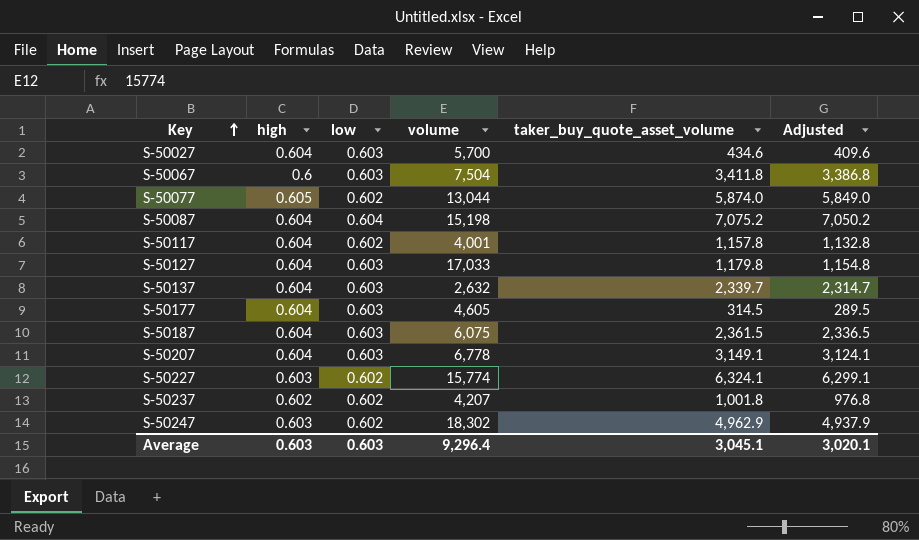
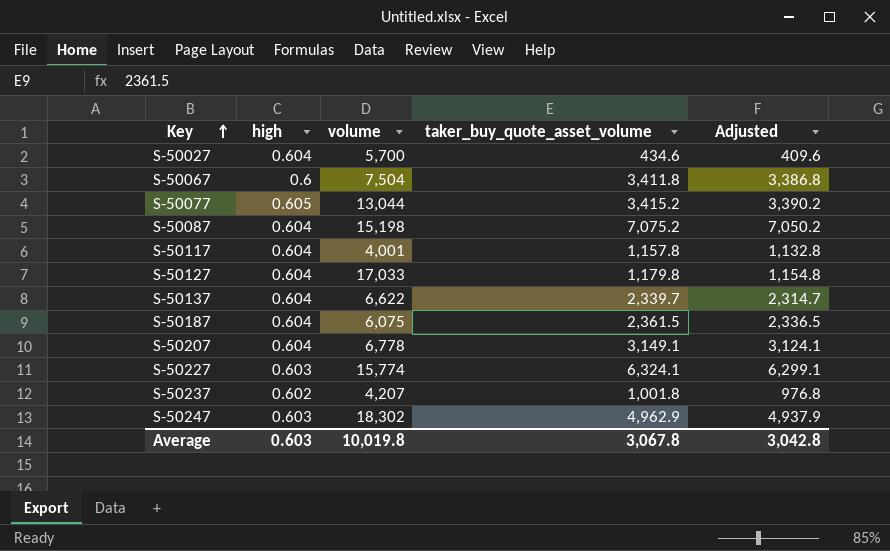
column low | position: 3 -> none
row S-50177: 0.604 | 0.603 | 4,605 | 314.5 | 289.5 -> none
S-50077 | taker_buy_quote_asset_volume: 5,874.0 -> 3,415.2
S-50077 | Adjusted: 5,849.0 -> 3,390.2
S-50137 | volume: 2,632 -> 6,622
Average | volume: 9,296.4 -> 10,019.8
Average | taker_buy_quote_asset_volume: 3,045.1 -> 3,067.8
Average | Adjusted: 3,020.1 -> 3,042.8

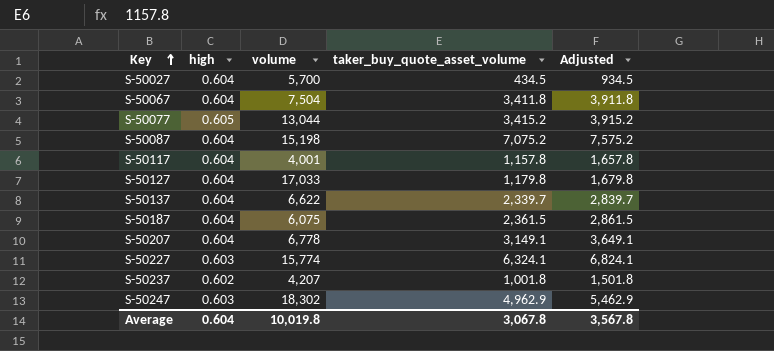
column Adjusted | formula: [taker_buy_quote_asset_volume] - 25 -> [taker_buy_quote_asset_volume] + 500
S-50027 | taker_buy_quote_asset_volume: 434.6 -> 434.5
S-50067 | high: 0.6 -> 0.604
Average | high: 0.603 -> 0.604
Average | Adjusted: 3,042.8 -> 3,567.8

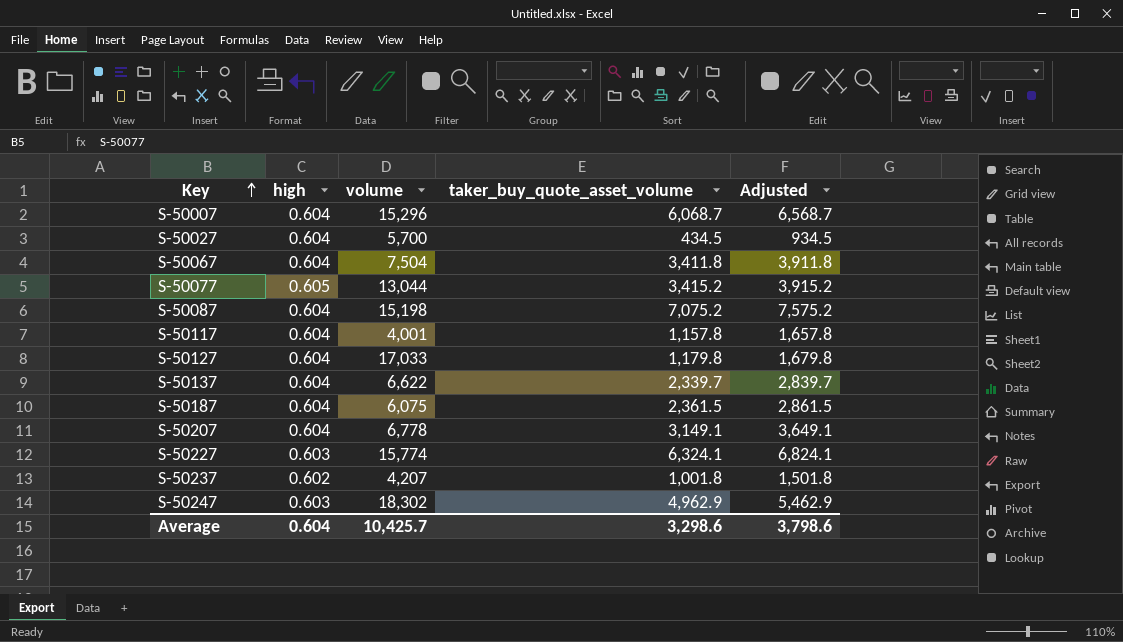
row S-50007: none -> 0.604 | 15,296 | 6,068.7 | 6,568.7
Average | volume: 10,019.8 -> 10,425.7
Average | taker_buy_quote_asset_volume: 3,067.8 -> 3,298.6
Average | Adjusted: 3,567.8 -> 3,798.6

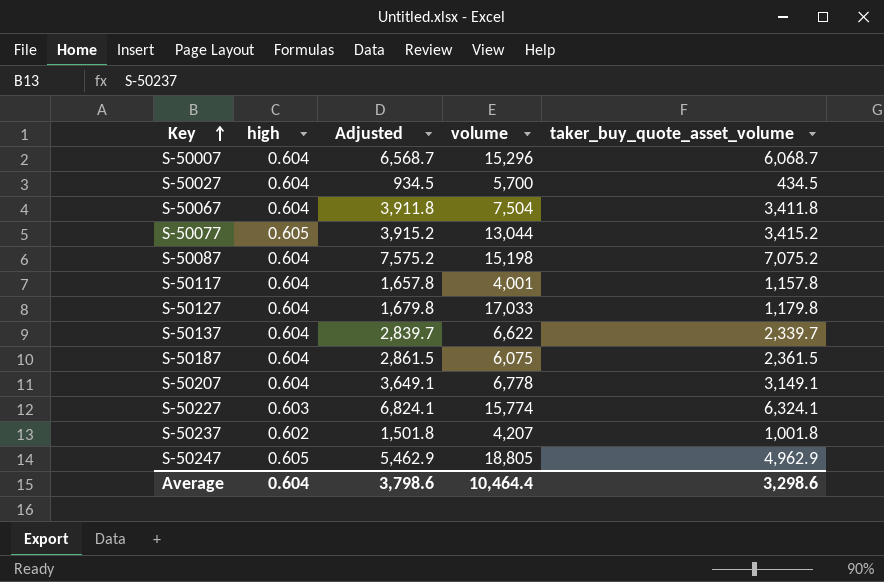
column Adjusted | position: 5 -> 3
S-50247 | high: 0.603 -> 0.605
S-50247 | volume: 18,302 -> 18,805
Average | volume: 10,425.7 -> 10,464.4

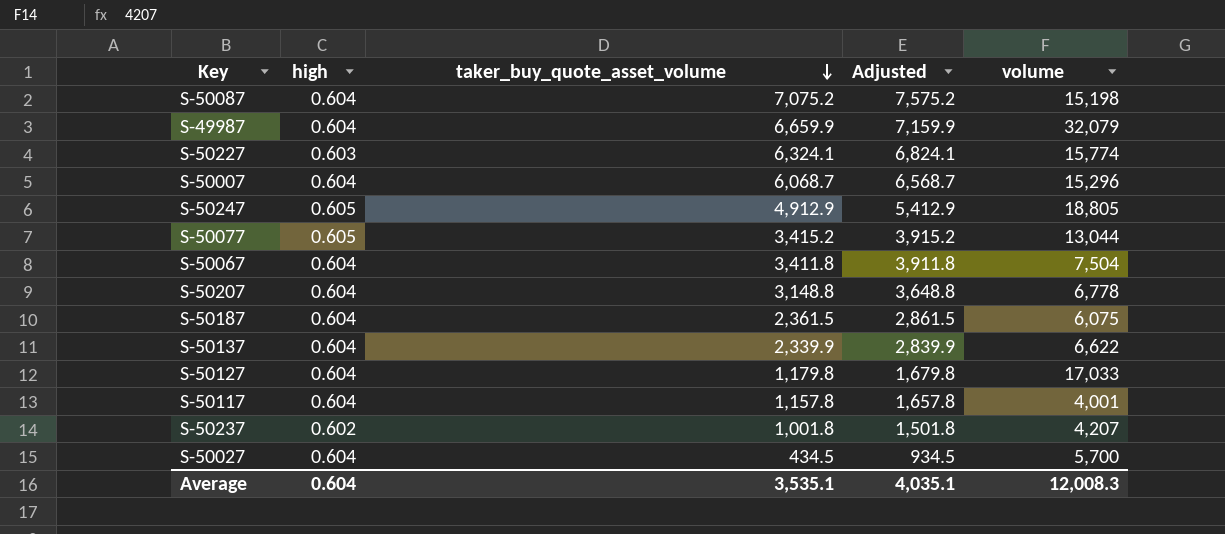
row order: Key ascending -> taker_buy_quote_asset_volume descending
column taker_buy_quote_asset_volume | position: 5 -> 3
row S-49987: none -> 0.604 | 6,659.9 | 7,159.9 | 32,079
S-50247 | taker_buy_quote_asset_volume: 4,962.9 -> 4,912.9
S-50247 | Adjusted: 5,462.9 -> 5,412.9
S-50207 | taker_buy_quote_asset_volume: 3,149.1 -> 3,148.8
S-50207 | Adjusted: 3,649.1 -> 3,648.8
S-50137 | taker_buy_quote_asset_volume: 2,339.7 -> 2,339.9
S-50137 | Adjusted: 2,839.7 -> 2,839.9
Average | taker_buy_quote_asset_volume: 3,298.6 -> 3,535.1
Average | Adjusted: 3,798.6 -> 4,035.1
Average | volume: 10,464.4 -> 12,008.3

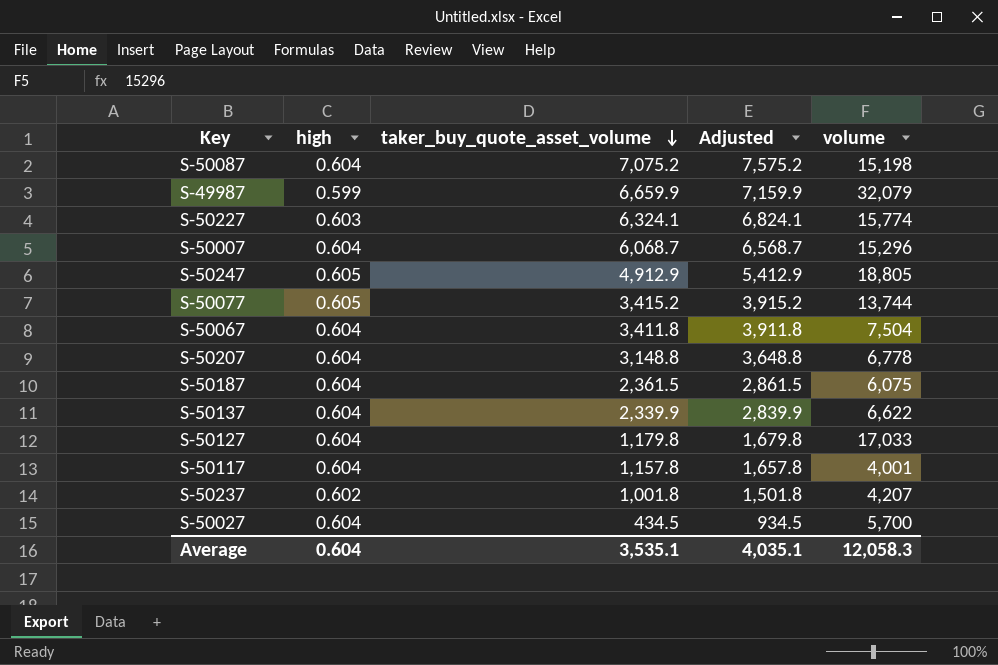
S-49987 | high: 0.604 -> 0.599
S-50077 | volume: 13,044 -> 13,744
Average | volume: 12,008.3 -> 12,058.3

